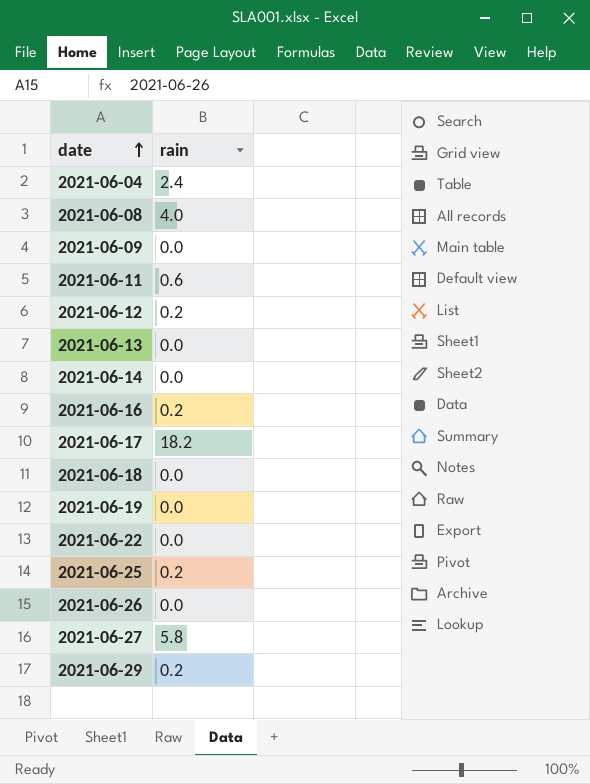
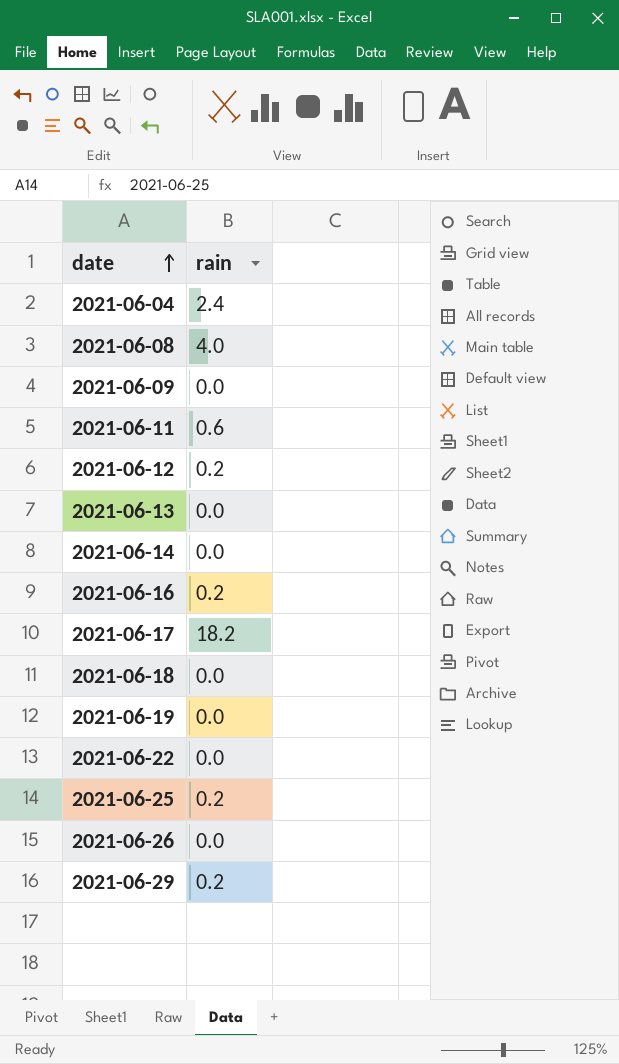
row 2021-06-27: 5.8 -> none

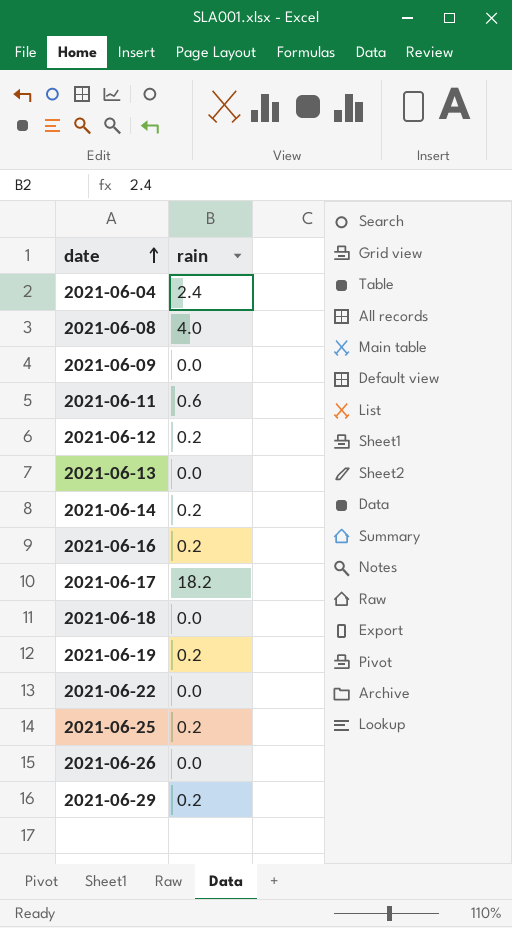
2021-06-14 | rain: 0.0 -> 0.2
2021-06-19 | rain: 0.0 -> 0.2

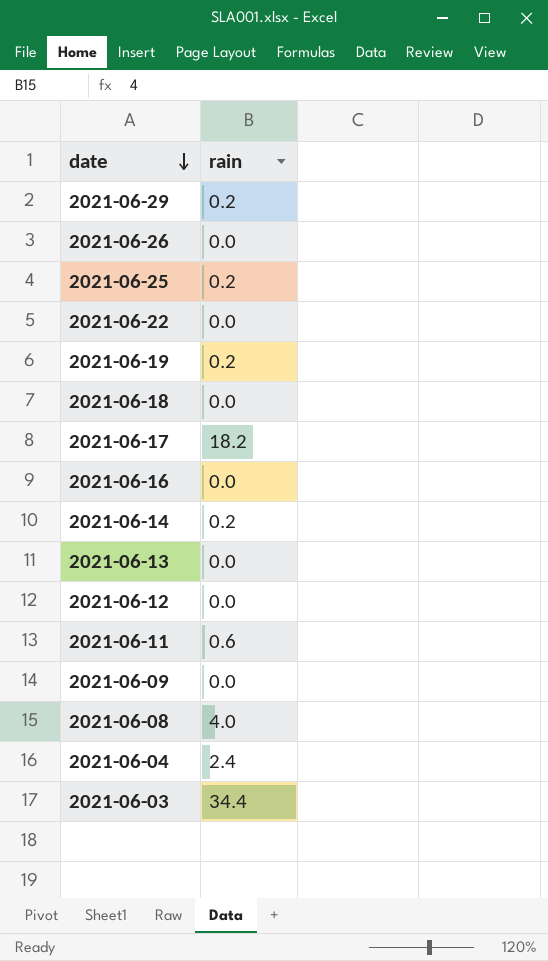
row order: date ascending -> date descending
2021-06-16 | rain: 0.2 -> 0.0
2021-06-12 | rain: 0.2 -> 0.0
row 2021-06-03: none -> 34.4

